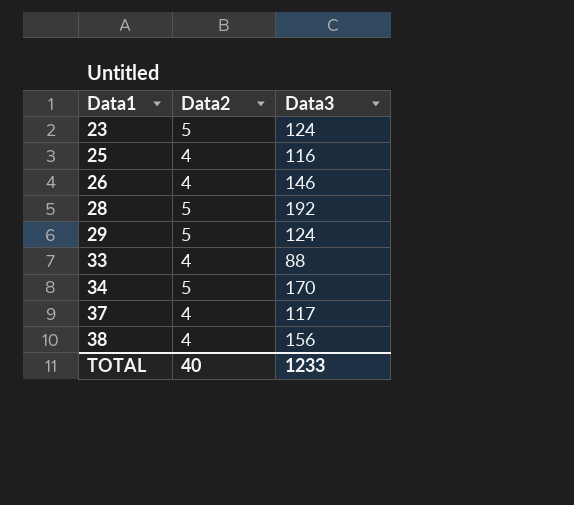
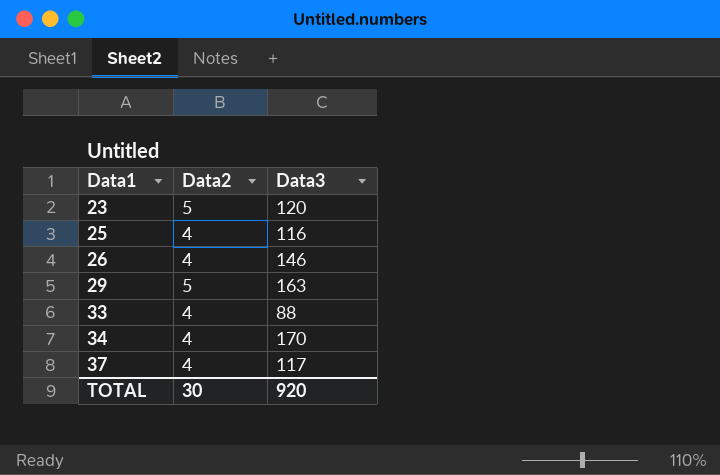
row 28: 5 | 192 -> none
row 38: 4 | 156 -> none
23 | Data3: 124 -> 120
29 | Data3: 124 -> 163
34 | Data2: 5 -> 4
TOTAL | Data2: 40 -> 30
TOTAL | Data3: 1233 -> 920

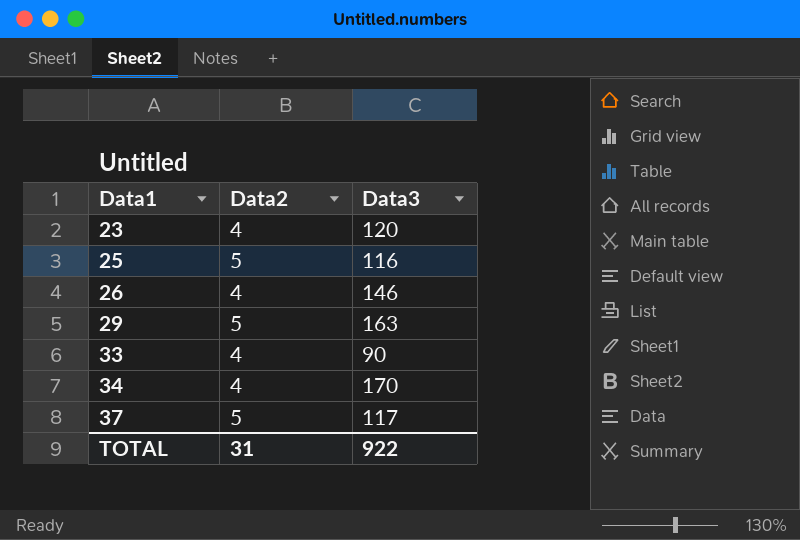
23 | Data2: 5 -> 4
25 | Data2: 4 -> 5
33 | Data3: 88 -> 90
37 | Data2: 4 -> 5
TOTAL | Data2: 30 -> 31
TOTAL | Data3: 920 -> 922

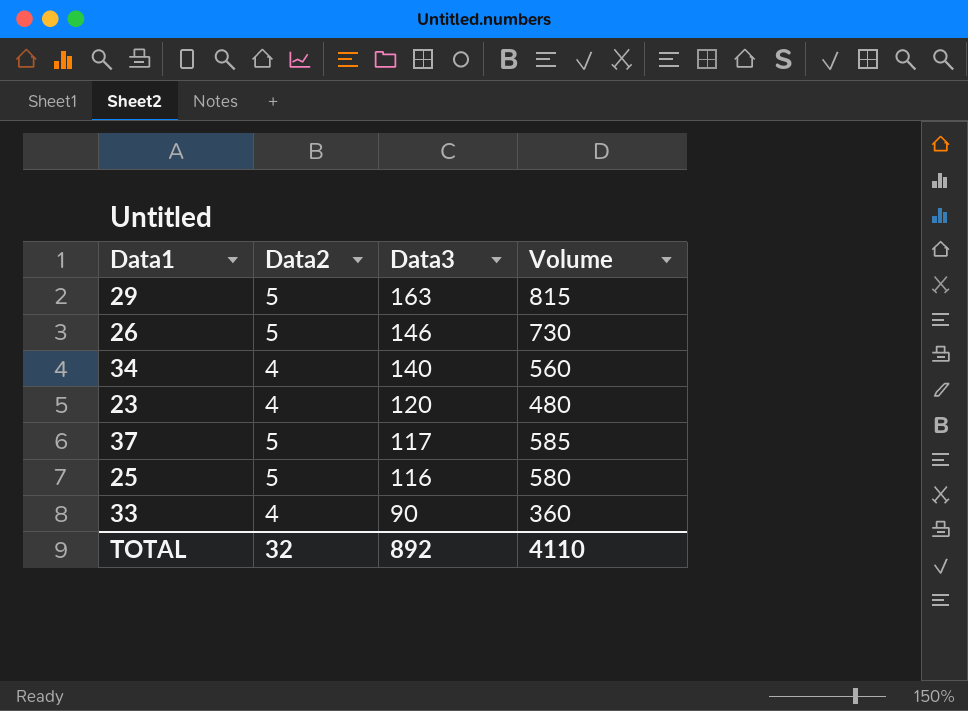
row order: Data1 ascending -> Data3 descending
column Volume | formula: none -> [Data2] * [Data3]
26 | Data2: 4 -> 5
34 | Data3: 170 -> 140
TOTAL | Data2: 31 -> 32
TOTAL | Data3: 922 -> 892

